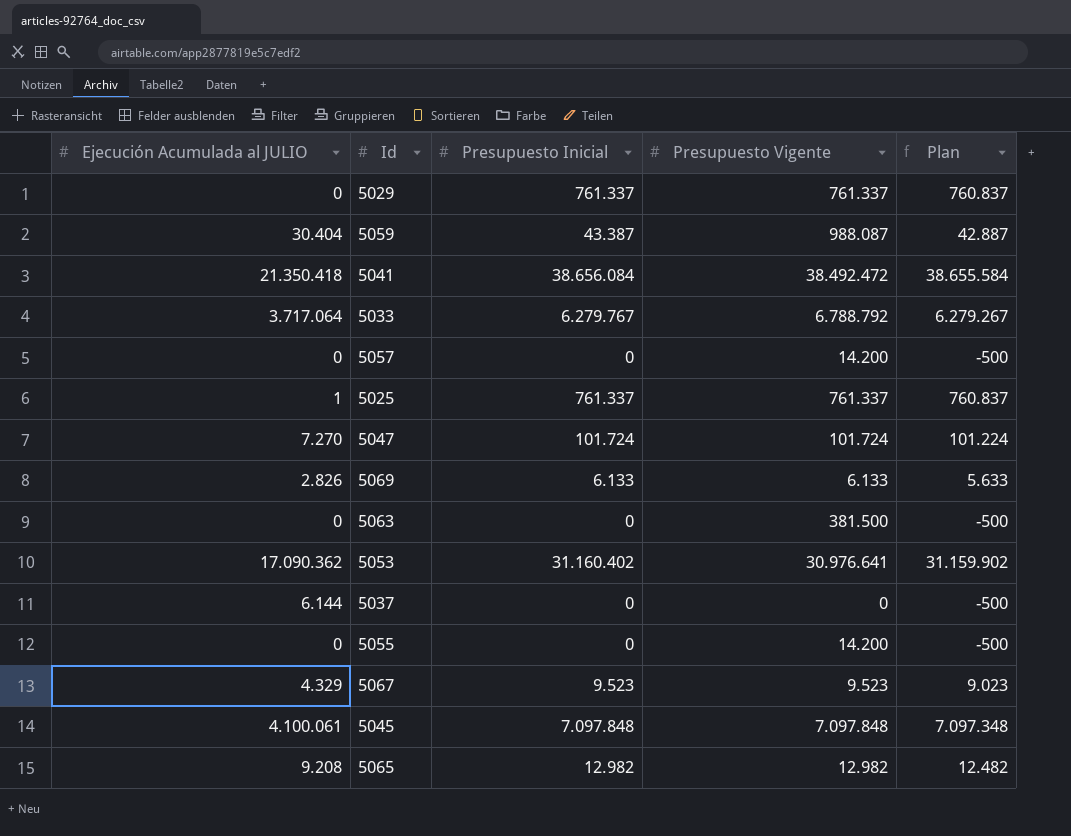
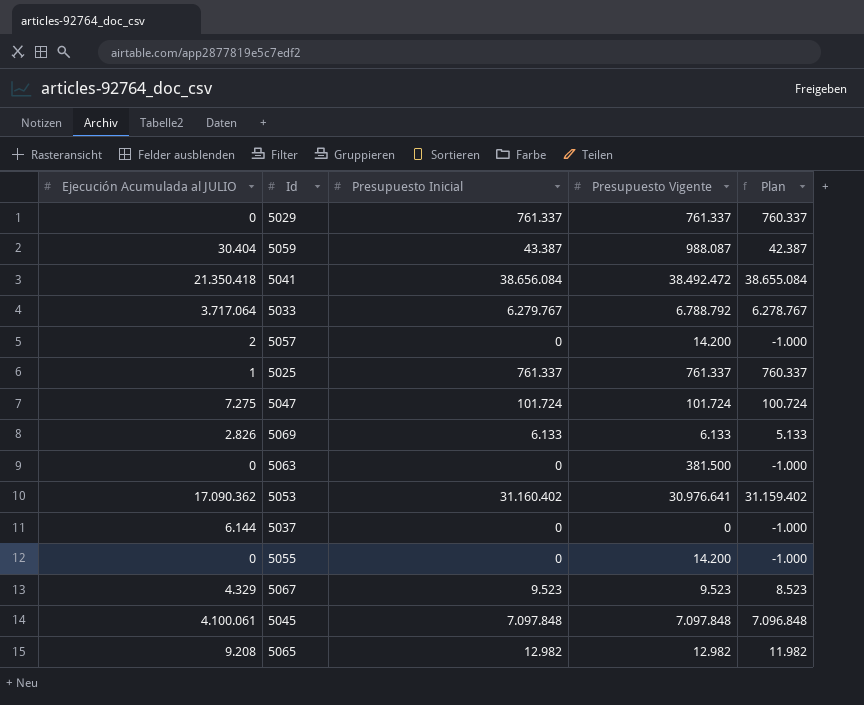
column Plan | formula: [Presupuesto Inicial] - 500 -> [Presupuesto Inicial] - 1000
5057 | Ejecución Acumulada al JULIO: 0 -> 2
5047 | Ejecución Acumulada al JULIO: 7.270 -> 7.275

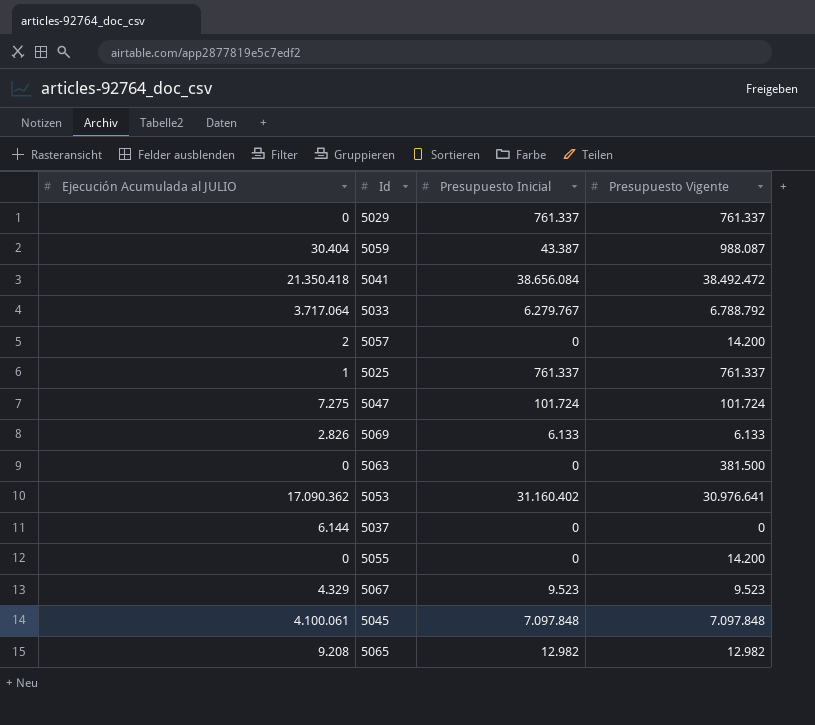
column Plan | formula: [Presupuesto Inicial] - 1000 -> none

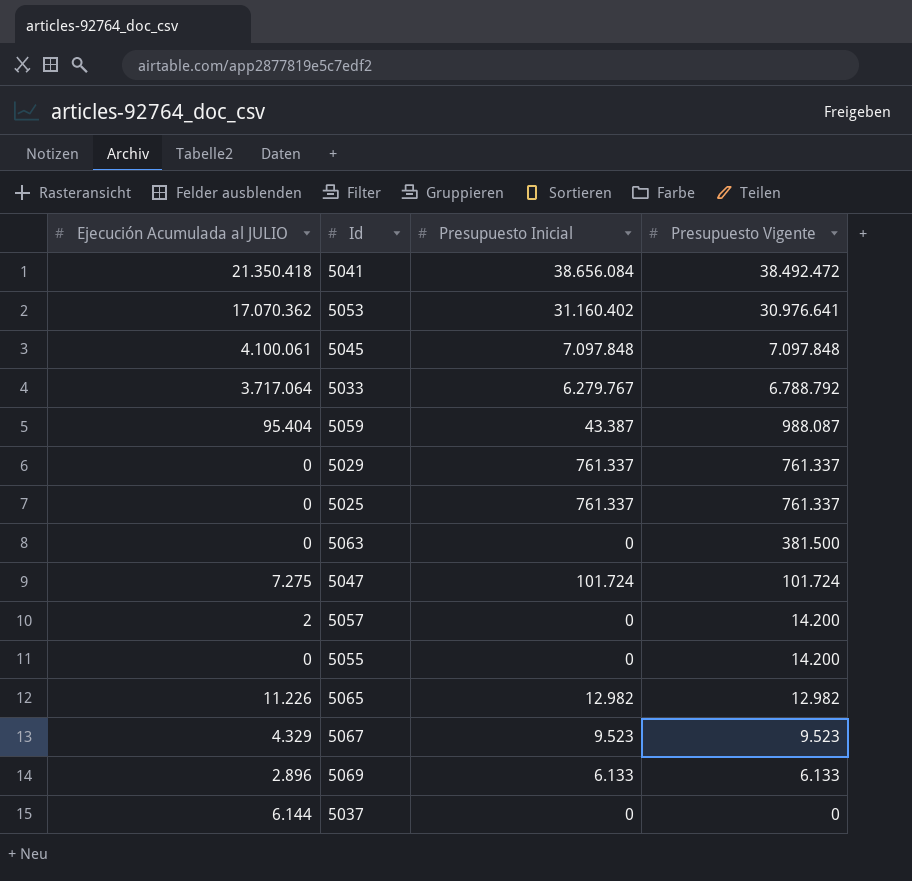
row order: none -> Presupuesto Vigente descending
5053 | Ejecución Acumulada al JULIO: 17.090.362 -> 17.070.362
5059 | Ejecución Acumulada al JULIO: 30.404 -> 95.404
5025 | Ejecución Acumulada al JULIO: 1 -> 0
5065 | Ejecución Acumulada al JULIO: 9.208 -> 11.226
5069 | Ejecución Acumulada al JULIO: 2.826 -> 2.896

